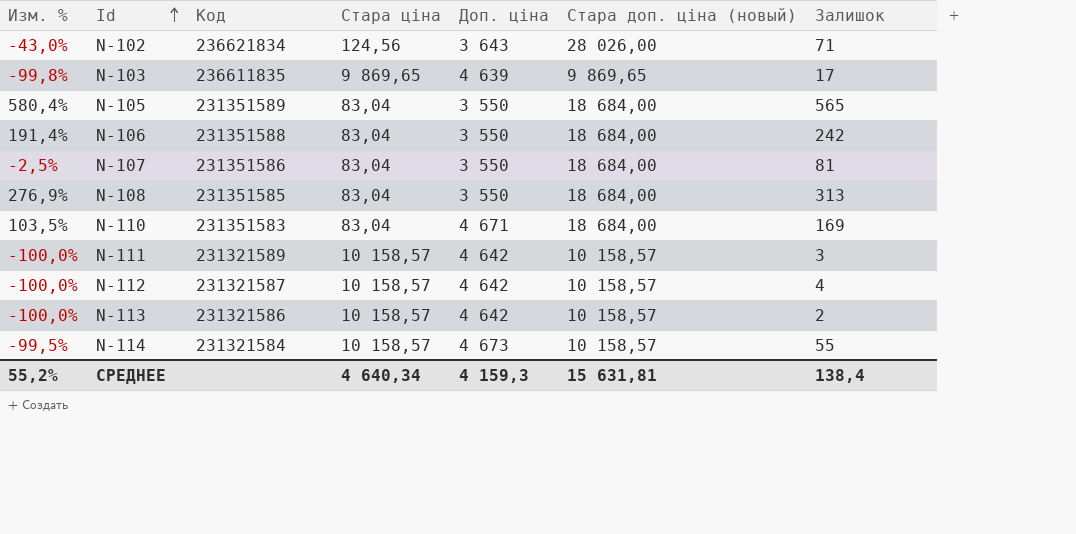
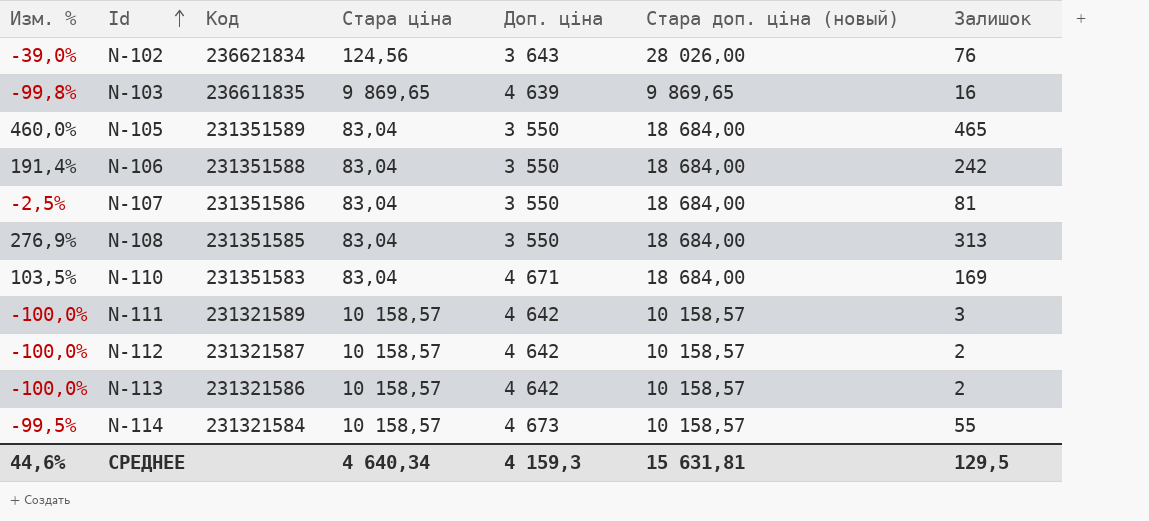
N-102 | Изм. %: -43,0% -> -39,0%
N-102 | Залишок: 71 -> 76
N-103 | Залишок: 17 -> 16
N-105 | Изм. %: 580,4% -> 460,0%
N-105 | Залишок: 565 -> 465
N-112 | Залишок: 4 -> 2
СРЕДНЕЕ | Изм. %: 55,2% -> 44,6%
СРЕДНЕЕ | Залишок: 138,4 -> 129,5

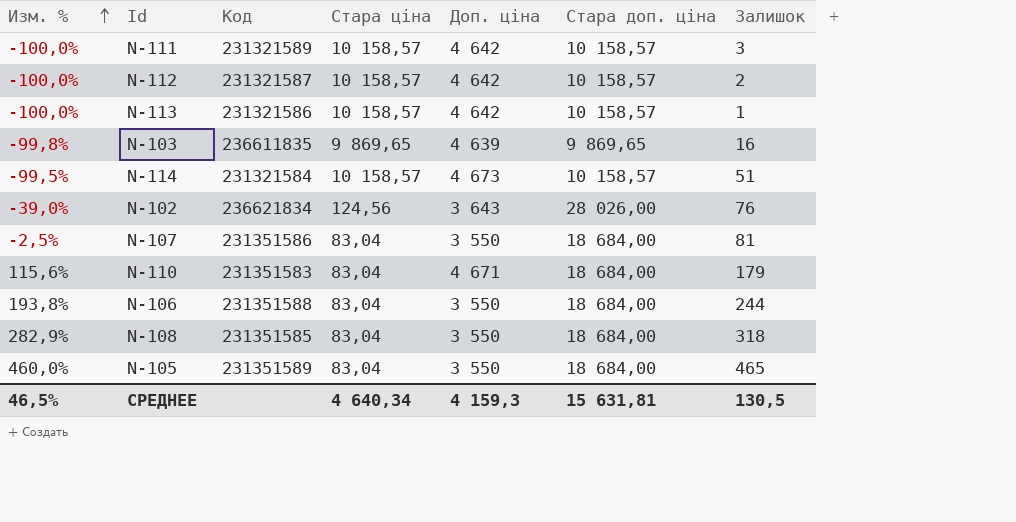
row order: Id ascending -> Изм. % ascending
column name: Стара доп. ціна (новый) -> Стара доп. ціна
N-113 | Залишок: 2 -> 1
N-114 | Залишок: 55 -> 51
N-110 | Изм. %: 103,5% -> 115,6%
N-110 | Залишок: 169 -> 179
N-106 | Изм. %: 191,4% -> 193,8%
N-106 | Залишок: 242 -> 244
N-108 | Изм. %: 276,9% -> 282,9%
N-108 | Залишок: 313 -> 318
СРЕДНЕЕ | Изм. %: 44,6% -> 46,5%
СРЕДНЕЕ | Залишок: 129,5 -> 130,5

